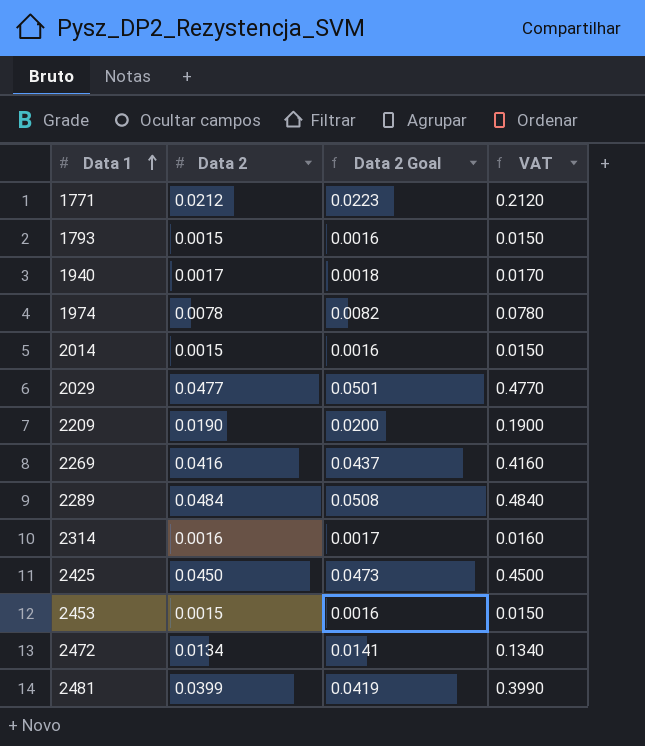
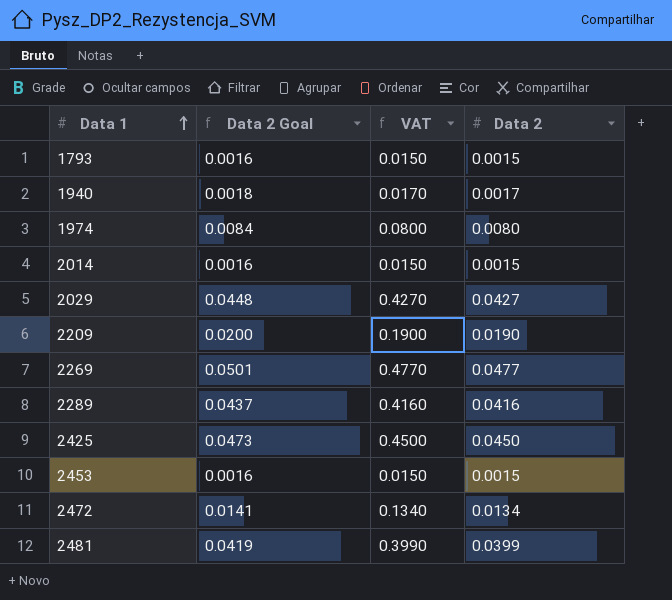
column Data 2 | position: 2 -> 4
row 1771: 0.0212 | 0.0223 | 0.2120 -> none
row 2314: 0.0016 | 0.0017 | 0.0160 -> none
1974 | Data 2 Goal: 0.0082 -> 0.0084
1974 | VAT: 0.0780 -> 0.0800
1974 | Data 2: 0.0078 -> 0.0080
2029 | Data 2 Goal: 0.0501 -> 0.0448
2029 | VAT: 0.4770 -> 0.4270
2029 | Data 2: 0.0477 -> 0.0427
2269 | Data 2 Goal: 0.0437 -> 0.0501
2269 | VAT: 0.4160 -> 0.4770
2269 | Data 2: 0.0416 -> 0.0477
2289 | Data 2 Goal: 0.0508 -> 0.0437
2289 | VAT: 0.4840 -> 0.4160
2289 | Data 2: 0.0484 -> 0.0416

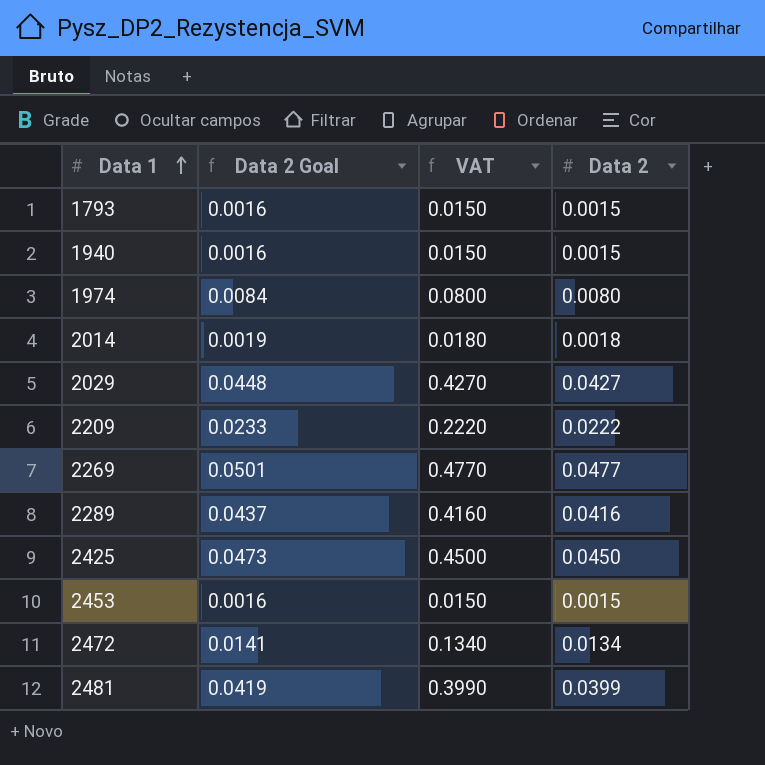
1940 | Data 2 Goal: 0.0018 -> 0.0016
1940 | VAT: 0.0170 -> 0.0150
1940 | Data 2: 0.0017 -> 0.0015
2014 | Data 2 Goal: 0.0016 -> 0.0019
2014 | VAT: 0.0150 -> 0.0180
2014 | Data 2: 0.0015 -> 0.0018
2209 | Data 2 Goal: 0.0200 -> 0.0233
2209 | VAT: 0.1900 -> 0.2220
2209 | Data 2: 0.0190 -> 0.0222

